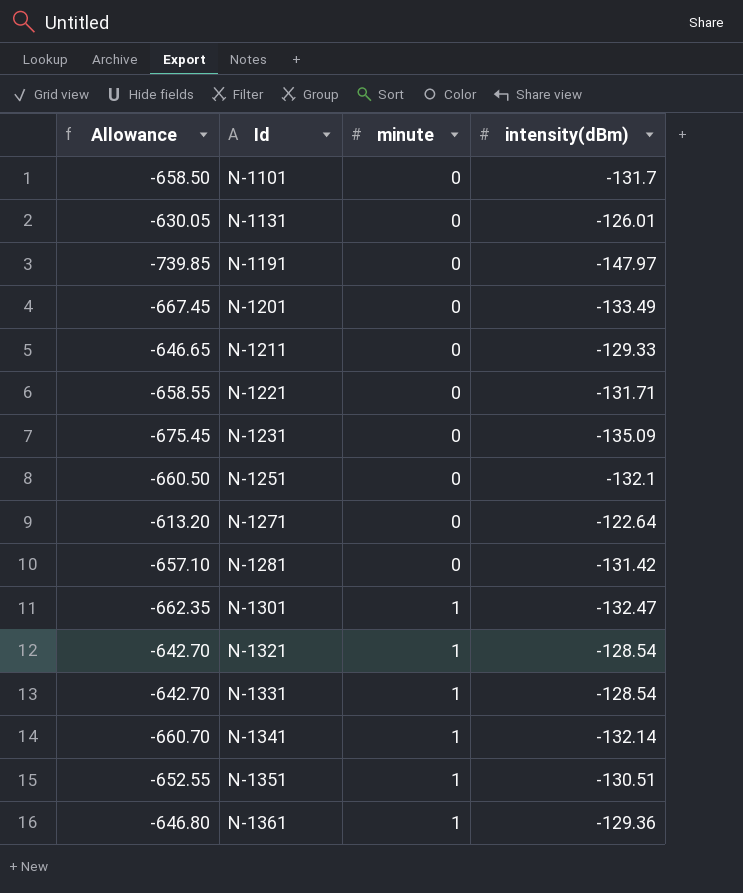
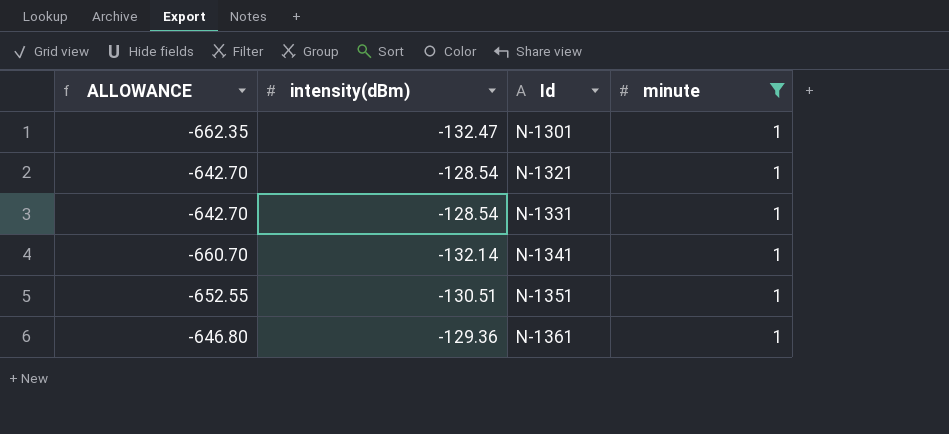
filter: none -> minute = 1
column name: Allowance -> ALLOWANCE
column intensity(dBm) | position: 4 -> 2

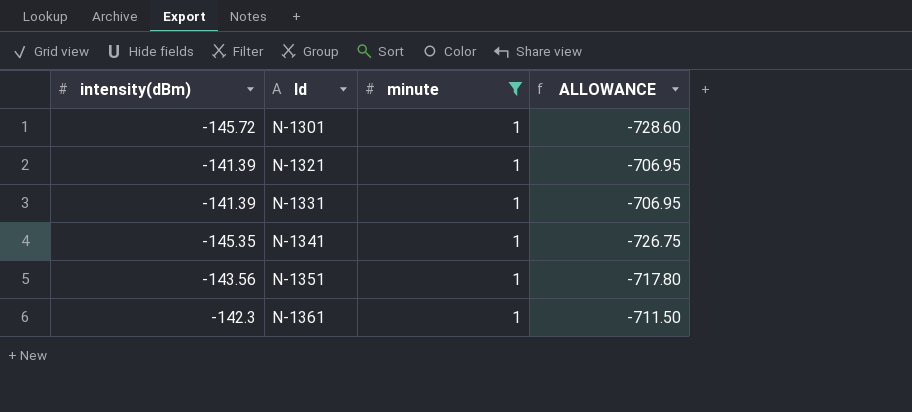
column ALLOWANCE | position: 1 -> 4
N-1301 | intensity(dBm): -132.47 -> -145.72
N-1301 | ALLOWANCE: -662.35 -> -728.60
N-1321 | intensity(dBm): -128.54 -> -141.39
N-1321 | ALLOWANCE: -642.70 -> -706.95
N-1331 | intensity(dBm): -128.54 -> -141.39
N-1331 | ALLOWANCE: -642.70 -> -706.95
N-1341 | intensity(dBm): -132.14 -> -145.35
N-1341 | ALLOWANCE: -660.70 -> -726.75
N-1351 | intensity(dBm): -130.51 -> -143.56
N-1351 | ALLOWANCE: -652.55 -> -717.80
N-1361 | intensity(dBm): -129.36 -> -142.3
N-1361 | ALLOWANCE: -646.80 -> -711.50

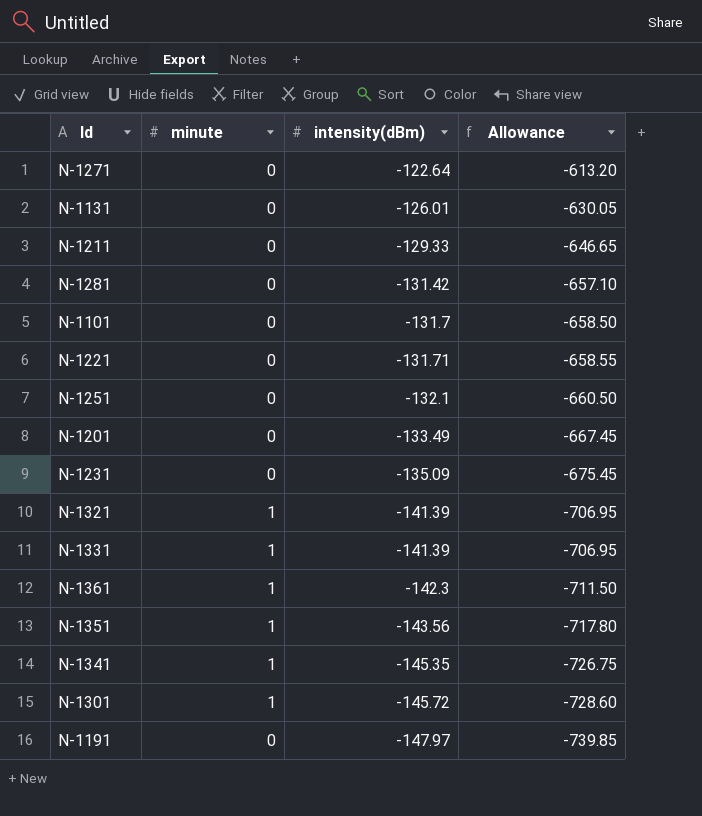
filter: minute = 1 -> none
row order: Id ascending -> intensity(dBm) descending
column intensity(dBm) | position: 1 -> 3
column name: ALLOWANCE -> Allowance

